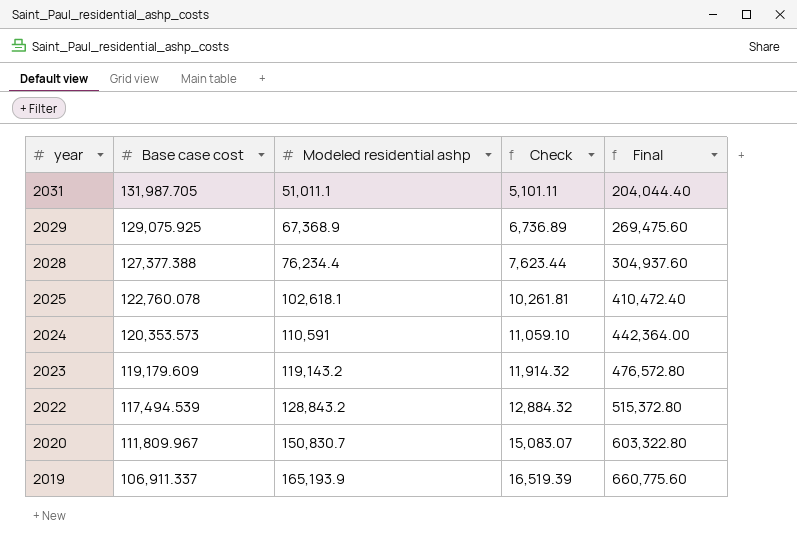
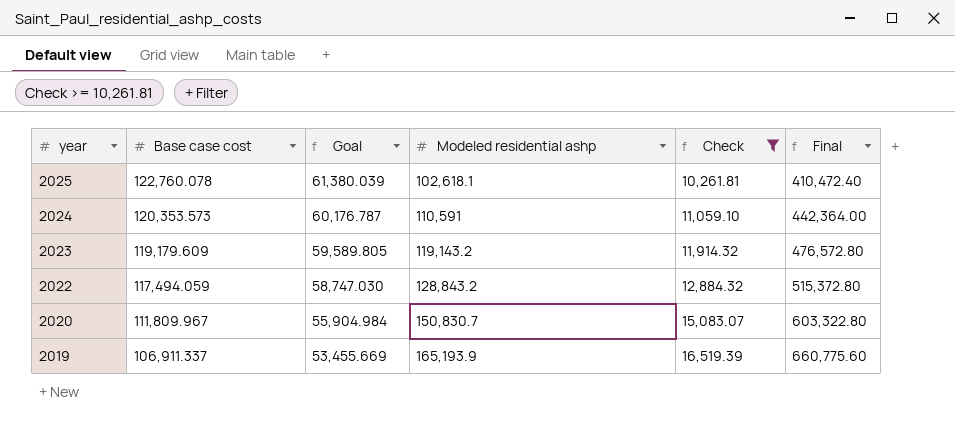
filter: none -> Check >= 10,261.81
column Goal | formula: none -> [Base case cost] * 0.5
2022 | Base case cost: 117,494.539 -> 117,494.059

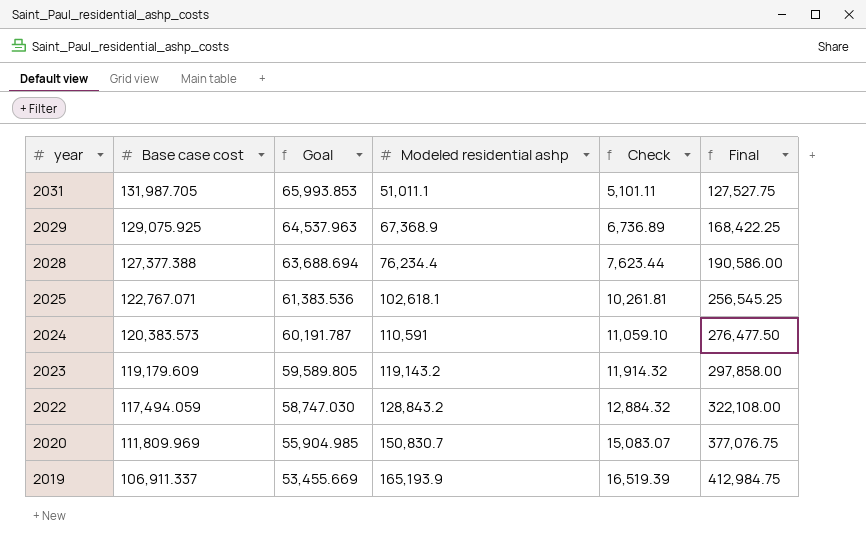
filter: Check >= 10,261.81 -> none
column Final | formula: [Modeled residential ashp] * 4 -> [Modeled residential ashp] * 2.5
2025 | Base case cost: 122,760.078 -> 122,767.071
2025 | Goal: 61,380.039 -> 61,383.536
2024 | Base case cost: 120,353.573 -> 120,383.573
2024 | Goal: 60,176.787 -> 60,191.787
2020 | Base case cost: 111,809.967 -> 111,809.969
2020 | Goal: 55,904.984 -> 55,904.985

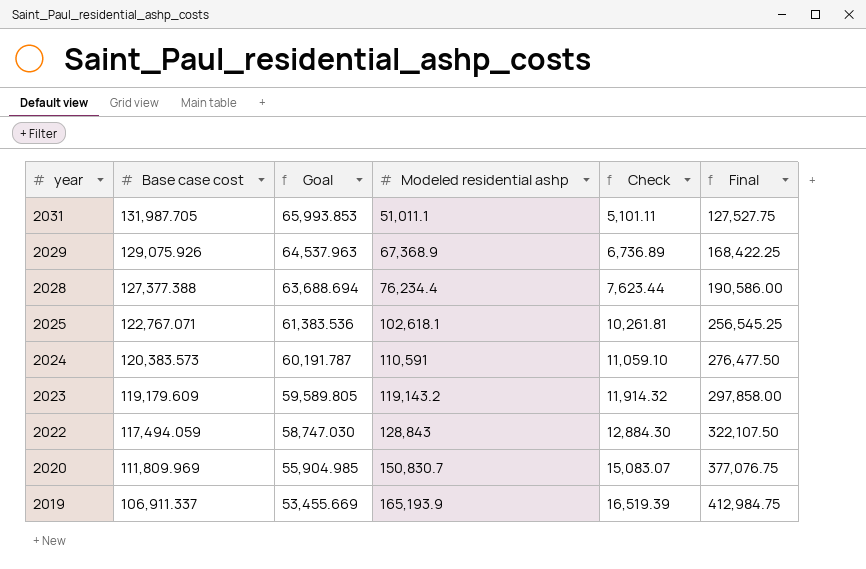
2029 | Base case cost: 129,075.925 -> 129,075.926
2022 | Modeled residential ashp: 128,843.2 -> 128,843
2022 | Check: 12,884.32 -> 12,884.30
2022 | Final: 322,108.00 -> 322,107.50

